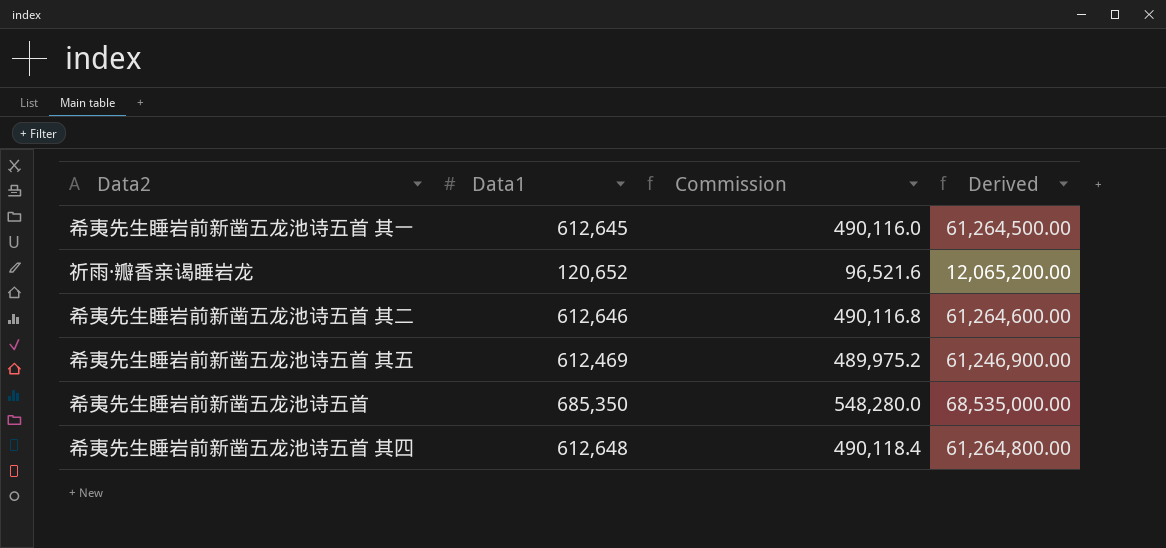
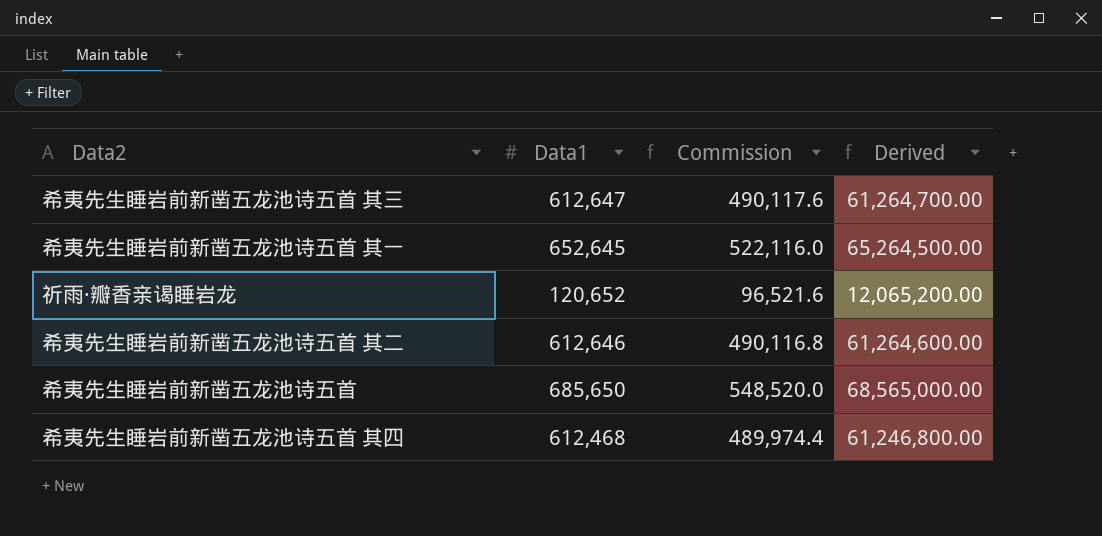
row 希夷先生睡岩前新凿五龙池诗五首 其五: 612,469 | 489,975.2 | 61,246,900.00 -> none
row 希夷先生睡岩前新凿五龙池诗五首 其三: none -> 612,647 | 490,117.6 | 61,264,700.00
希夷先生睡岩前新凿五龙池诗五首 其一 | Data1: 612,645 -> 652,645
希夷先生睡岩前新凿五龙池诗五首 其一 | Commission: 490,116.0 -> 522,116.0
希夷先生睡岩前新凿五龙池诗五首 其一 | Derived: 61,264,500.00 -> 65,264,500.00
希夷先生睡岩前新凿五龙池诗五首 | Data1: 685,350 -> 685,650
希夷先生睡岩前新凿五龙池诗五首 | Commission: 548,280.0 -> 548,520.0
希夷先生睡岩前新凿五龙池诗五首 | Derived: 68,535,000.00 -> 68,565,000.00
希夷先生睡岩前新凿五龙池诗五首 其四 | Data1: 612,648 -> 612,468
希夷先生睡岩前新凿五龙池诗五首 其四 | Commission: 490,118.4 -> 489,974.4
希夷先生睡岩前新凿五龙池诗五首 其四 | Derived: 61,264,800.00 -> 61,246,800.00

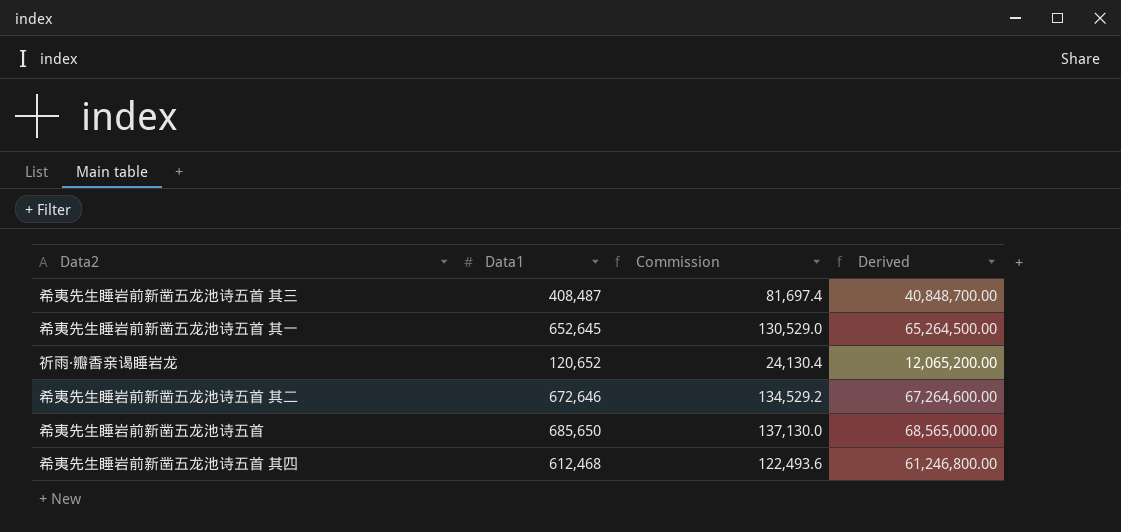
column Commission | formula: [Data1] * 0.8 -> [Data1] * 0.2
希夷先生睡岩前新凿五龙池诗五首 其三 | Data1: 612,647 -> 408,487
希夷先生睡岩前新凿五龙池诗五首 其三 | Derived: 61,264,700.00 -> 40,848,700.00
希夷先生睡岩前新凿五龙池诗五首 其二 | Data1: 612,646 -> 672,646
希夷先生睡岩前新凿五龙池诗五首 其二 | Derived: 61,264,600.00 -> 67,264,600.00

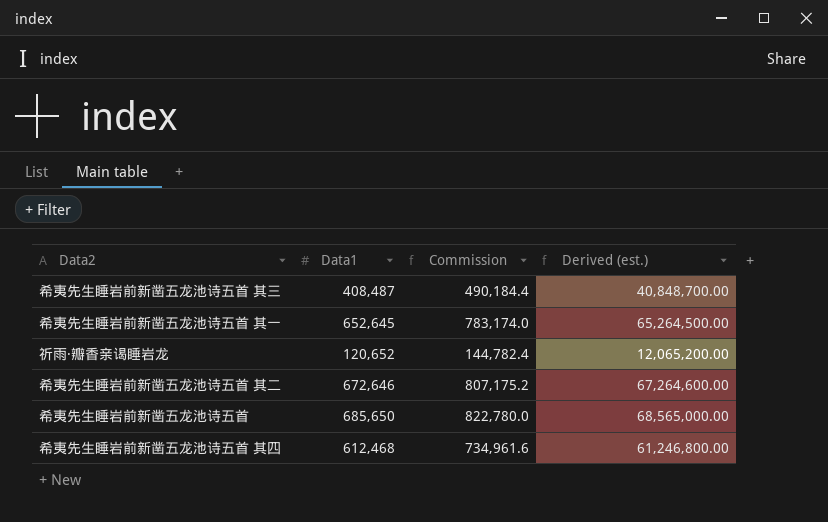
column Commission | formula: [Data1] * 0.2 -> [Data1] * 1.2
column name: Derived -> Derived (est.)

